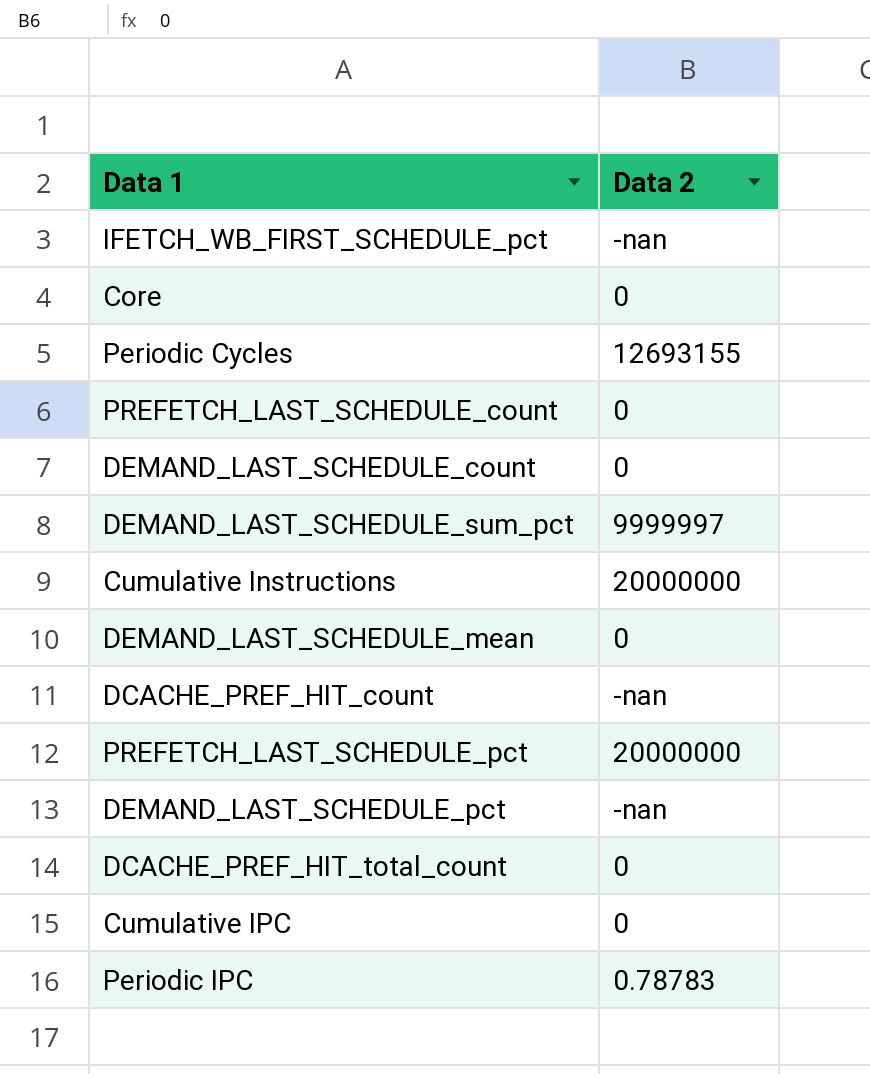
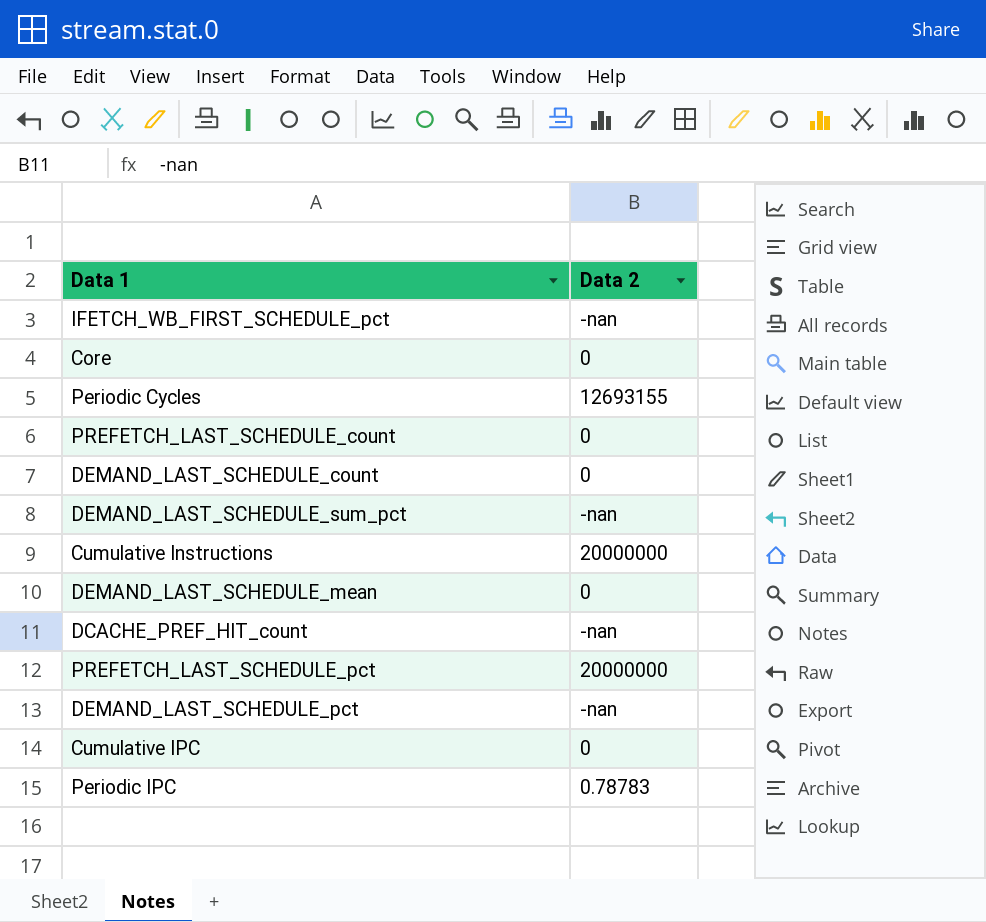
row DCACHE_PREF_HIT_total_count: 0 -> none
DEMAND_LAST_SCHEDULE_sum_pct | Data 2: 9999997 -> -nan

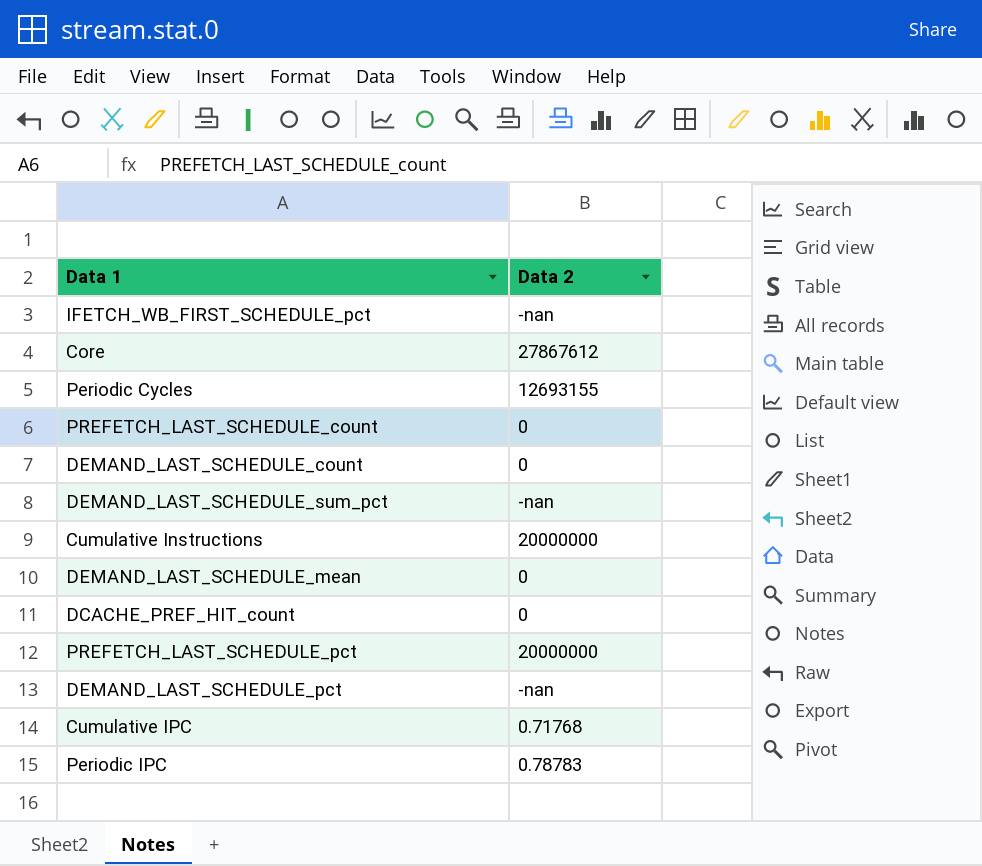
Core | Data 2: 0 -> 27867612
DCACHE_PREF_HIT_count | Data 2: -nan -> 0
Cumulative IPC | Data 2: 0 -> 0.71768

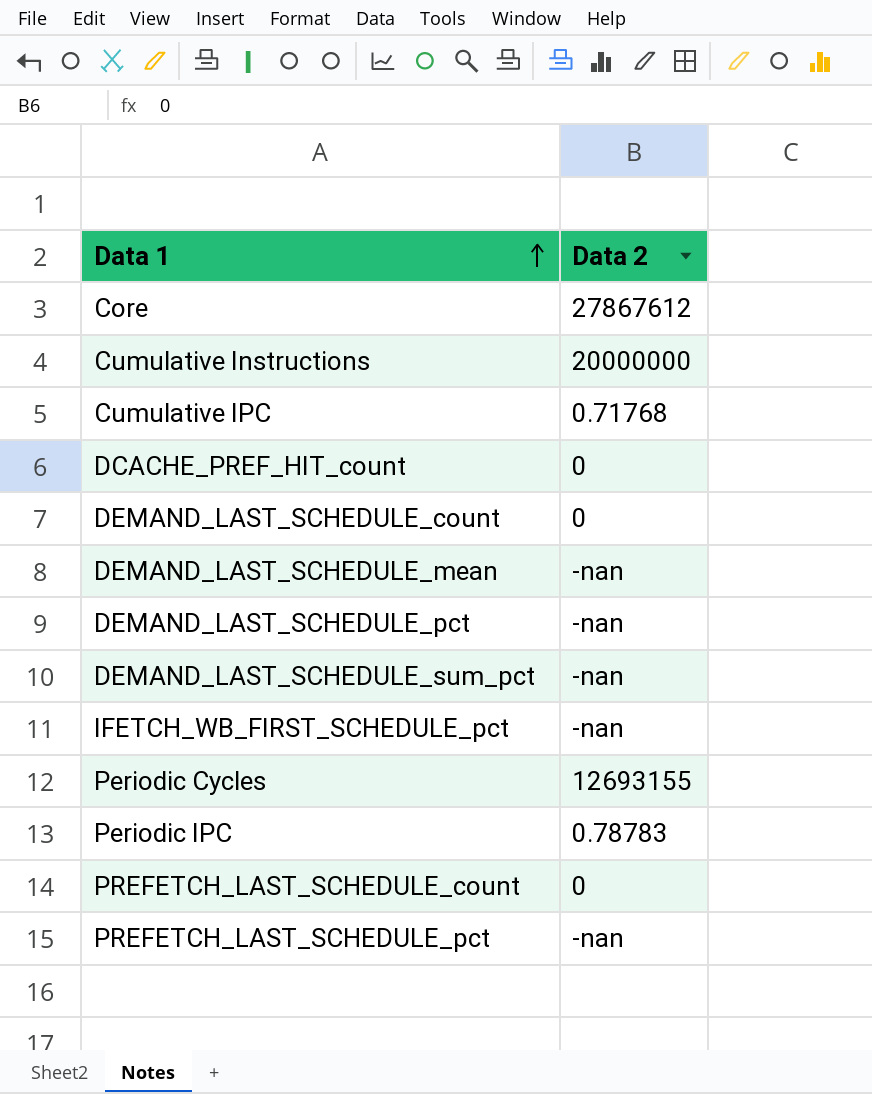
row order: none -> Data 1 ascending
DEMAND_LAST_SCHEDULE_mean | Data 2: 0 -> -nan
PREFETCH_LAST_SCHEDULE_pct | Data 2: 20000000 -> -nan

